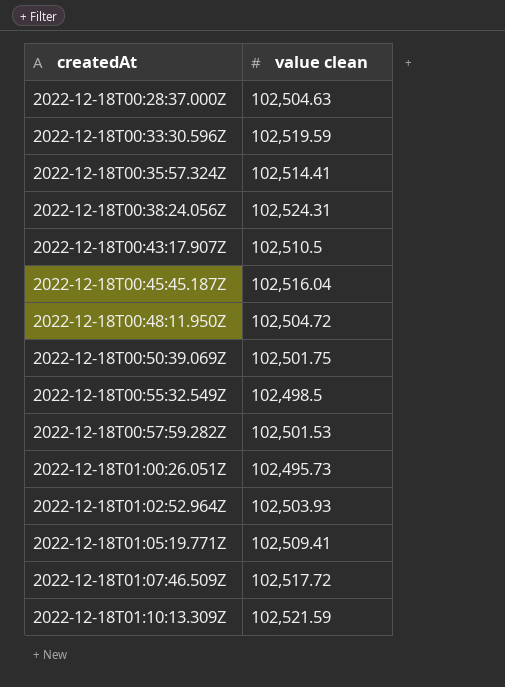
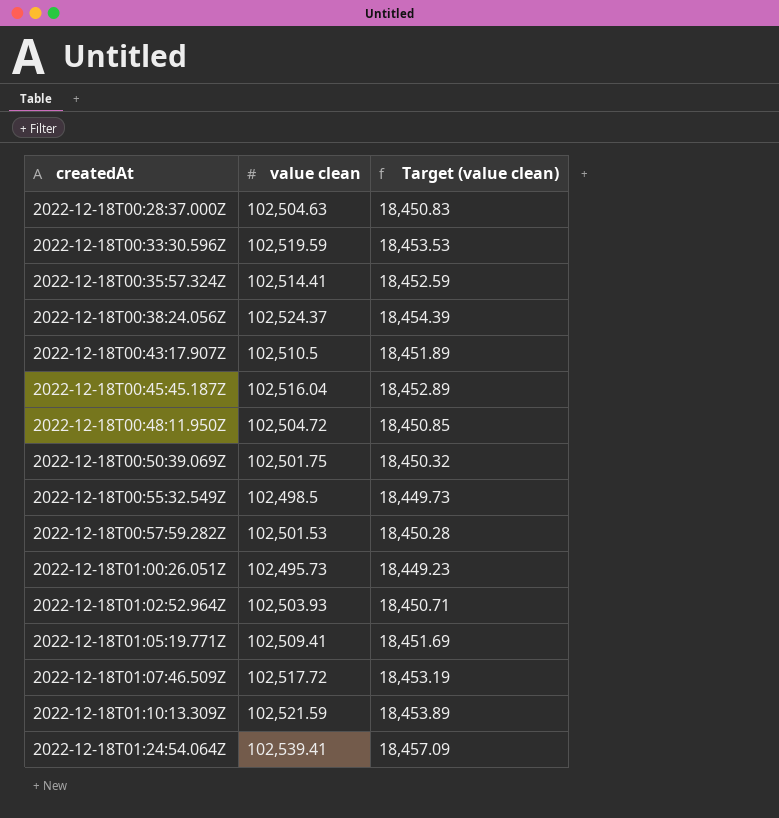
column Target (value clean) | formula: none -> [value clean] * 0.18
2022-12-18T00:38:24.056Z | value clean: 102,524.31 -> 102,524.37
row 2022-12-18T01:24:54.064Z: none -> 102,539.41 | 18,457.09

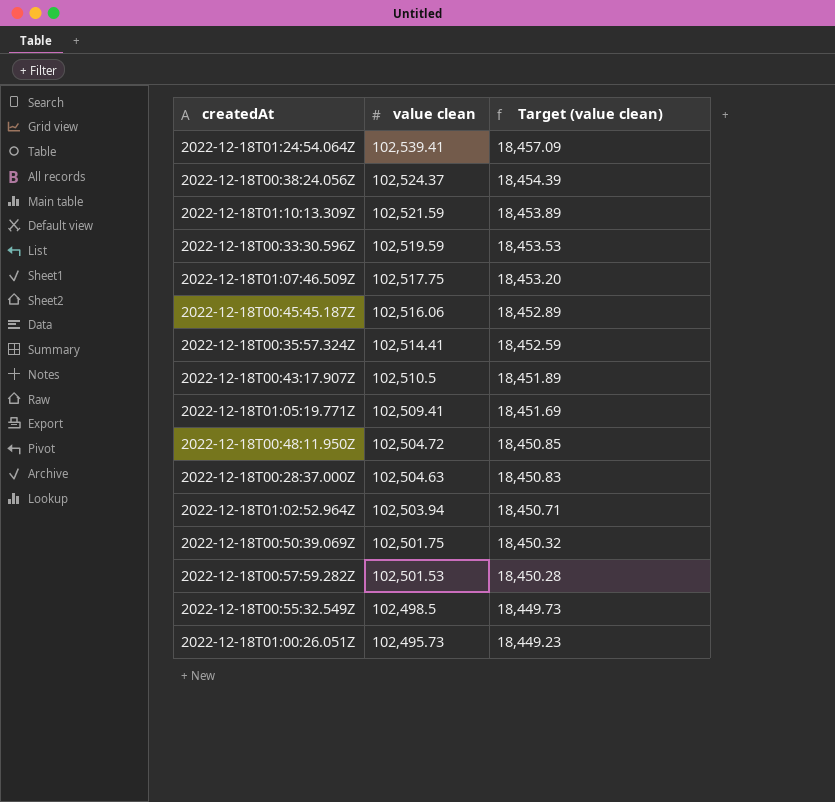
row order: createdAt ascending -> value clean descending
2022-12-18T01:07:46.509Z | value clean: 102,517.72 -> 102,517.75
2022-12-18T01:07:46.509Z | Target (value clean): 18,453.19 -> 18,453.20
2022-12-18T00:45:45.187Z | value clean: 102,516.04 -> 102,516.06
2022-12-18T01:02:52.964Z | value clean: 102,503.93 -> 102,503.94

